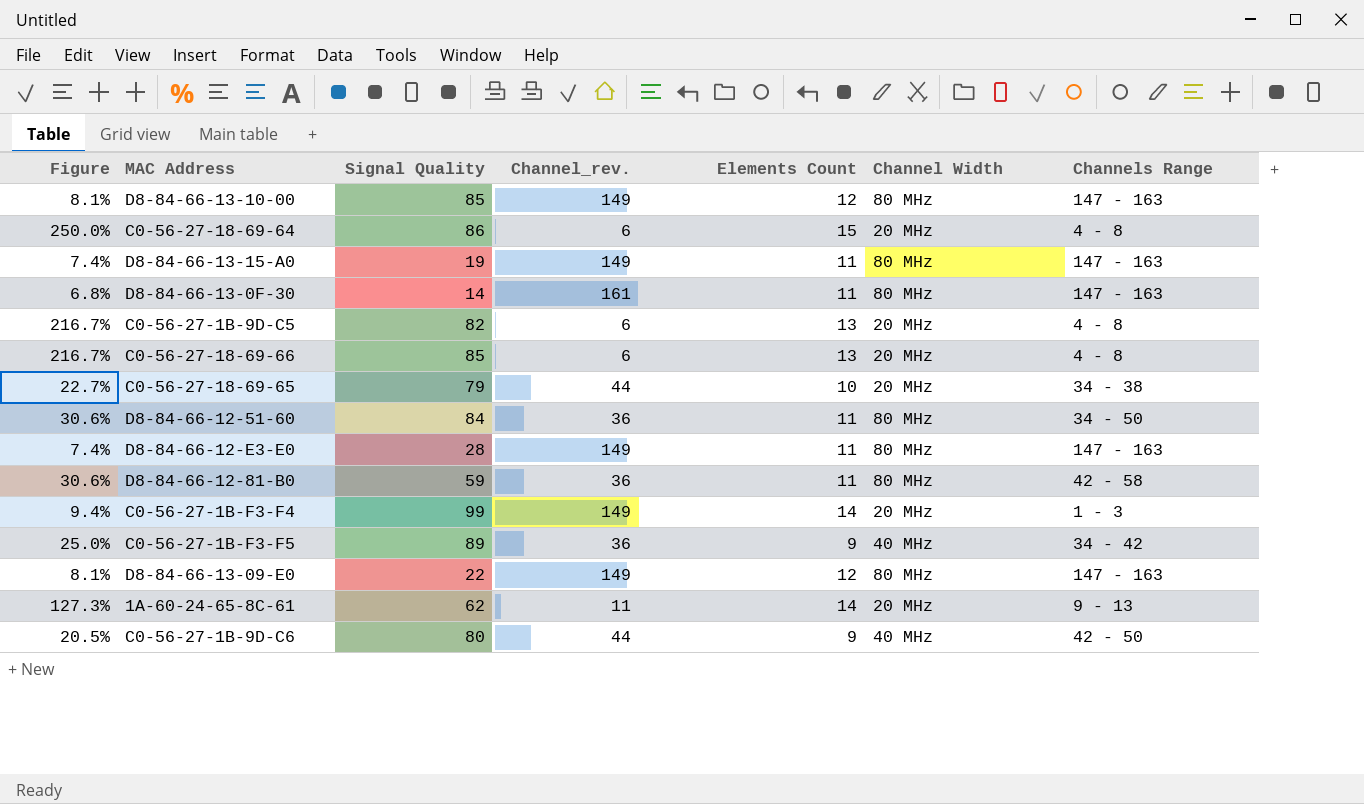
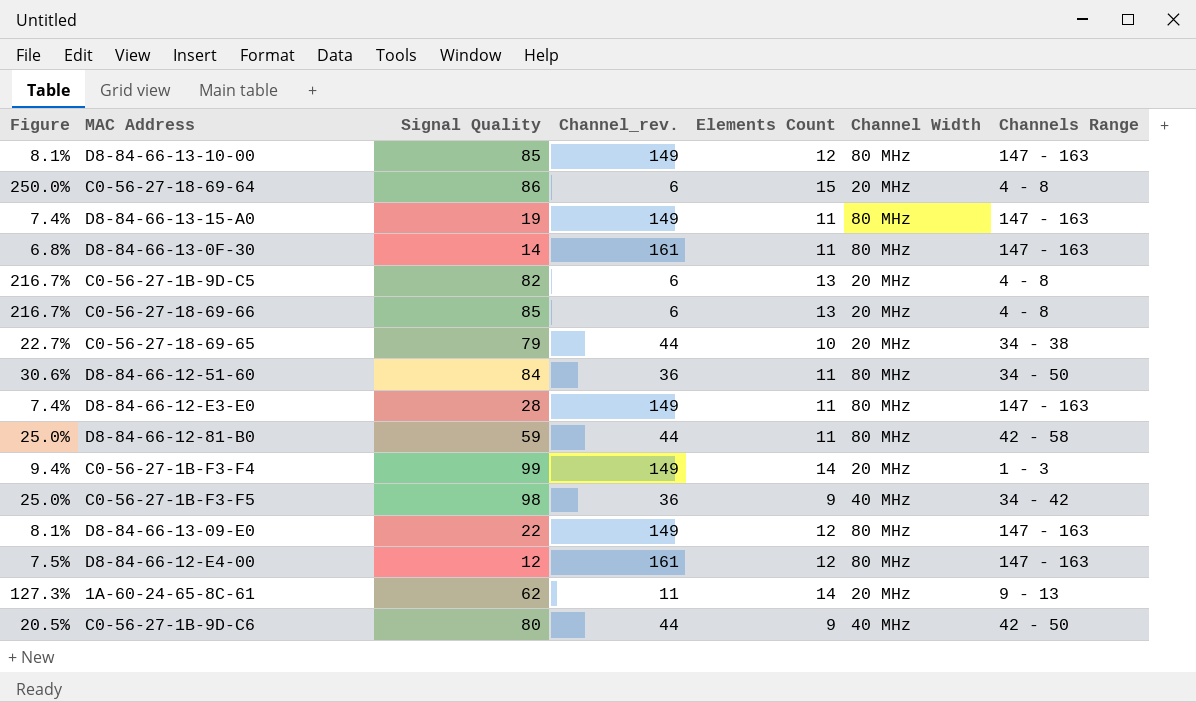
D8-84-66-12-81-B0 | Figure: 30.6% -> 25.0%
D8-84-66-12-81-B0 | Channel_rev.: 36 -> 44
C0-56-27-1B-F3-F5 | Signal Quality: 89 -> 98
row D8-84-66-12-E4-00: none -> 7.5% | 12 | 161 | 12 | 80 MHz | 147 - 163

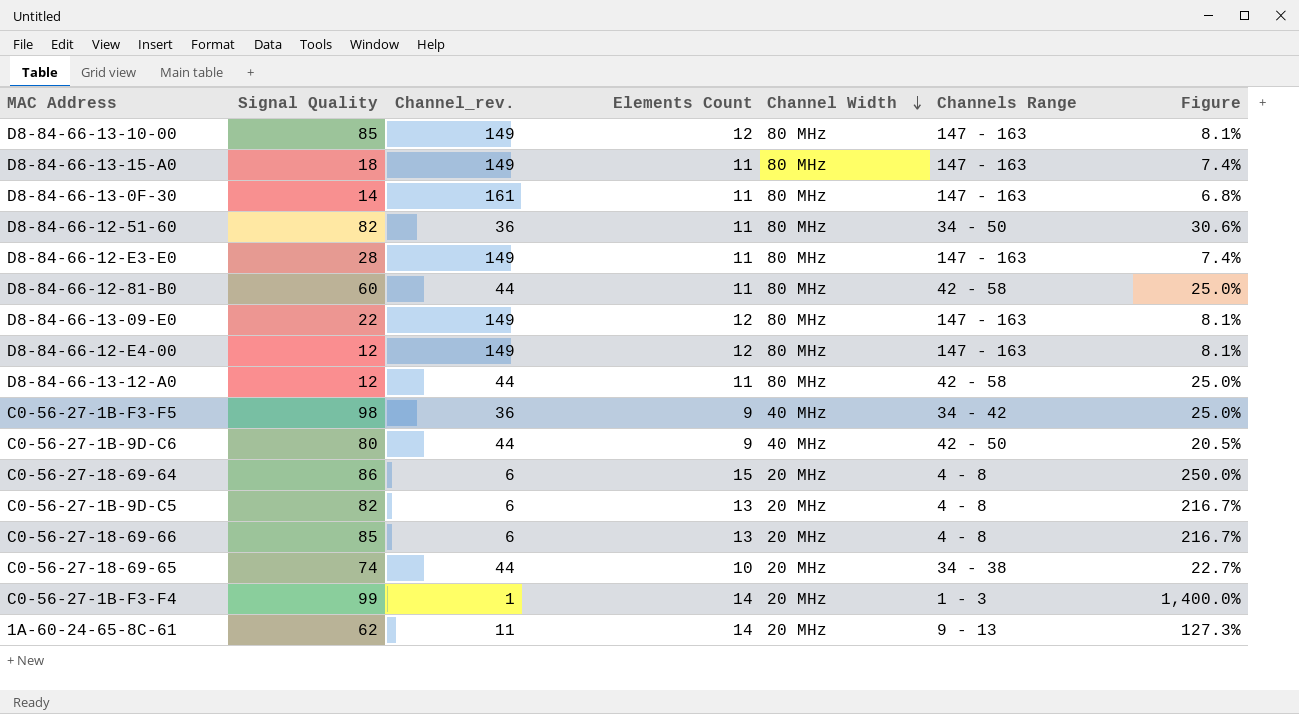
row order: none -> Channel Width descending
column Figure | position: 1 -> 7
D8-84-66-13-15-A0 | Signal Quality: 19 -> 18
D8-84-66-12-51-60 | Signal Quality: 84 -> 82
D8-84-66-12-81-B0 | Signal Quality: 59 -> 60
D8-84-66-12-E4-00 | Channel_rev.: 161 -> 149
D8-84-66-12-E4-00 | Figure: 7.5% -> 8.1%
row D8-84-66-13-12-A0: none -> 12 | 44 | 11 | 80 MHz | 42 - 58 | 25.0%
C0-56-27-18-69-65 | Signal Quality: 79 -> 74
C0-56-27-1B-F3-F4 | Channel_rev.: 149 -> 1
C0-56-27-1B-F3-F4 | Figure: 9.4% -> 1,400.0%

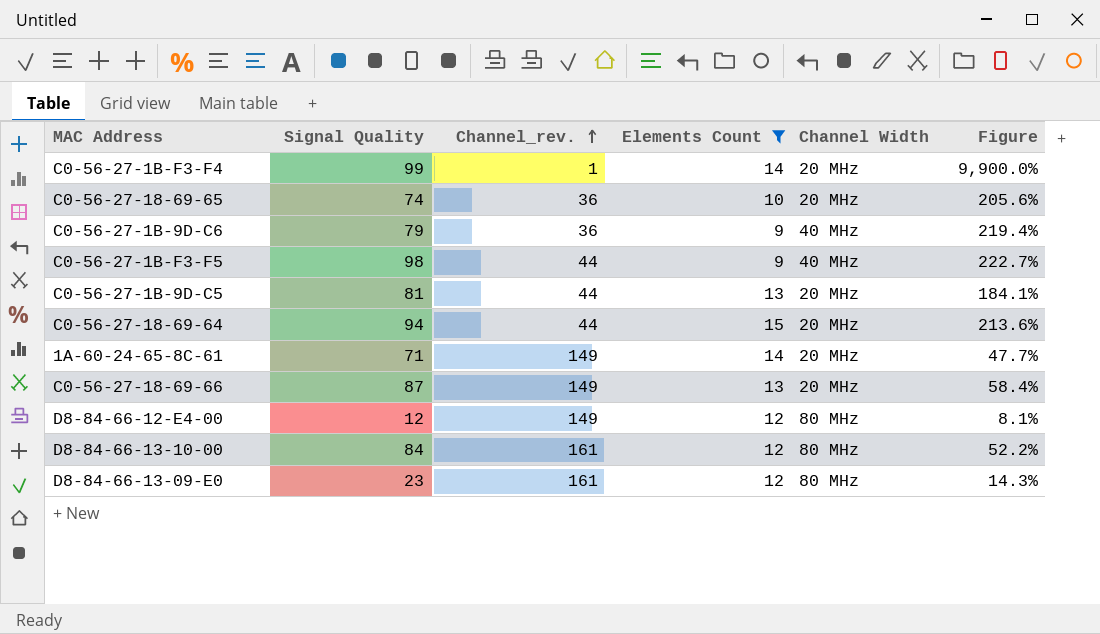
filter: none -> Elements Count != 11
row order: Channel Width descending -> Channel_rev. ascending
column Channels Range | position: 6 -> none
column Figure | formula: [Elements Count] / [Channel_rev.] -> [Signal Quality] / [Channel_rev.]
C0-56-27-18-69-65 | Channel_rev.: 44 -> 36
C0-56-27-1B-9D-C6 | Signal Quality: 80 -> 79
C0-56-27-1B-9D-C6 | Channel_rev.: 44 -> 36
C0-56-27-1B-F3-F5 | Channel_rev.: 36 -> 44
C0-56-27-1B-9D-C5 | Signal Quality: 82 -> 81
C0-56-27-1B-9D-C5 | Channel_rev.: 6 -> 44
C0-56-27-18-69-64 | Signal Quality: 86 -> 94
C0-56-27-18-69-64 | Channel_rev.: 6 -> 44
1A-60-24-65-8C-61 | Signal Quality: 62 -> 71
1A-60-24-65-8C-61 | Channel_rev.: 11 -> 149
C0-56-27-18-69-66 | Signal Quality: 85 -> 87
C0-56-27-18-69-66 | Channel_rev.: 6 -> 149
D8-84-66-13-10-00 | Signal Quality: 85 -> 84
D8-84-66-13-10-00 | Channel_rev.: 149 -> 161
D8-84-66-13-09-E0 | Signal Quality: 22 -> 23
D8-84-66-13-09-E0 | Channel_rev.: 149 -> 161

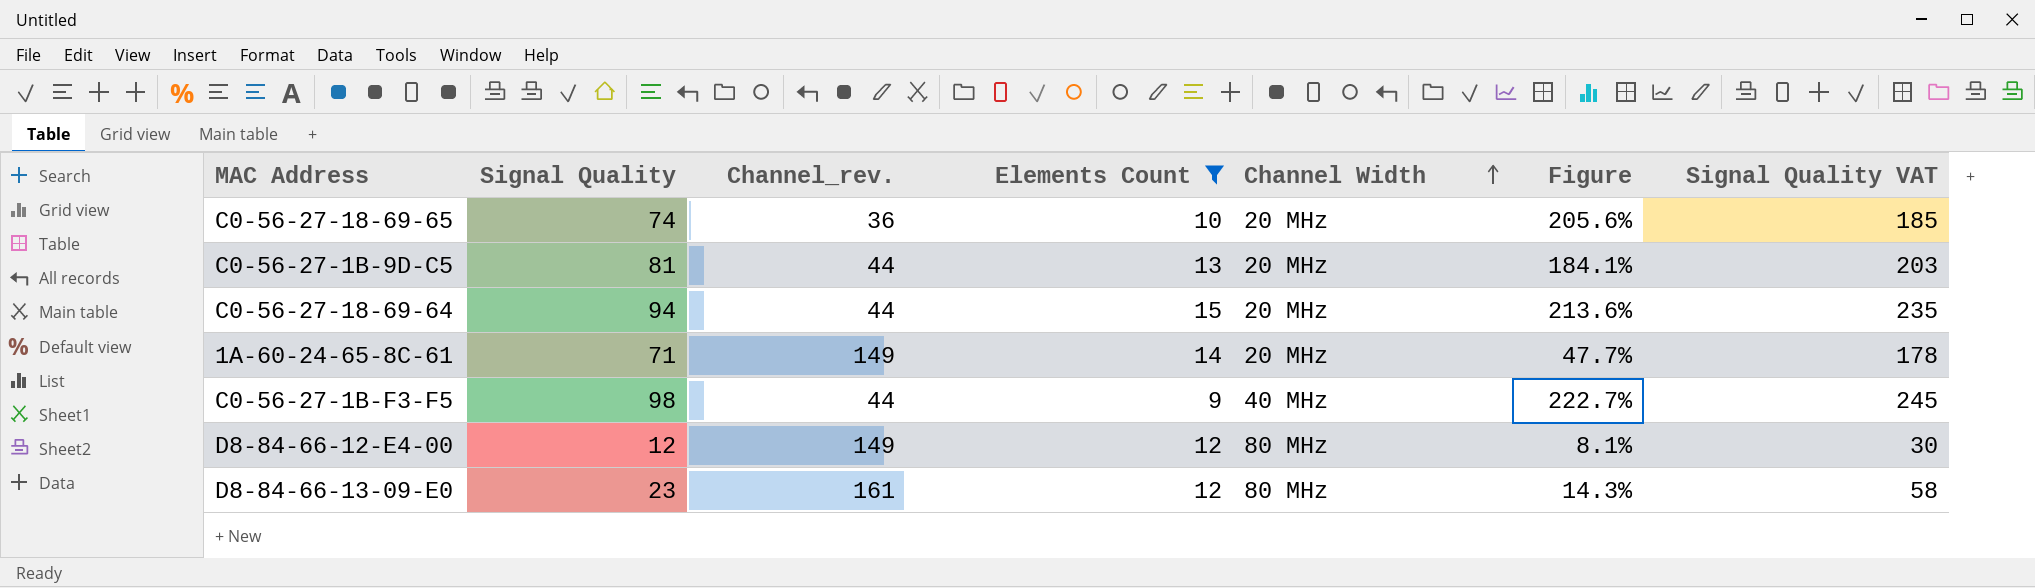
row order: Channel_rev. ascending -> Channel Width ascending
column Signal Quality VAT | formula: none -> [Signal Quality] * 2.5
row C0-56-27-1B-F3-F4: 99 | 1 | 14 | 20 MHz | 9,900.0% -> none
row C0-56-27-1B-9D-C6: 79 | 36 | 9 | 40 MHz | 219.4% -> none
row C0-56-27-18-69-66: 87 | 149 | 13 | 20 MHz | 58.4% -> none
row D8-84-66-13-10-00: 84 | 161 | 12 | 80 MHz | 52.2% -> none

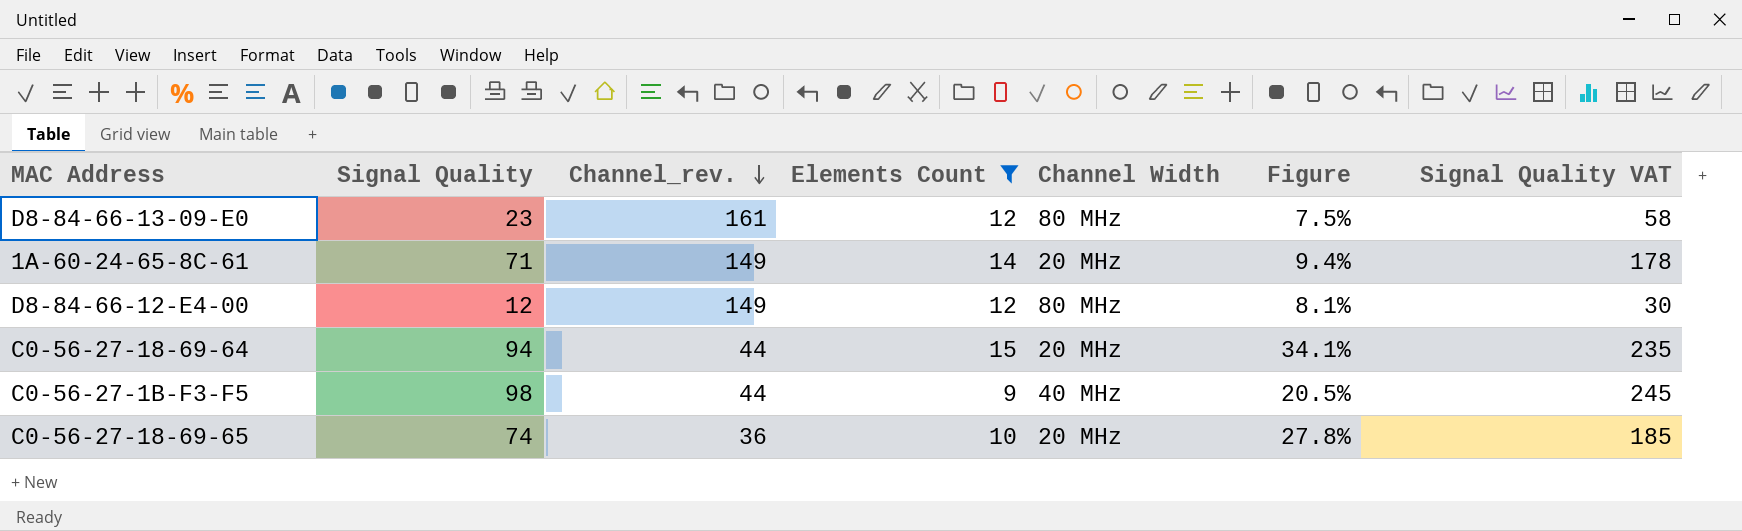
row order: Channel Width ascending -> Channel_rev. descending
column Figure | formula: [Signal Quality] / [Channel_rev.] -> [Elements Count] / [Channel_rev.]
row C0-56-27-1B-9D-C5: 81 | 44 | 13 | 20 MHz | 184.1% | 203 -> none

